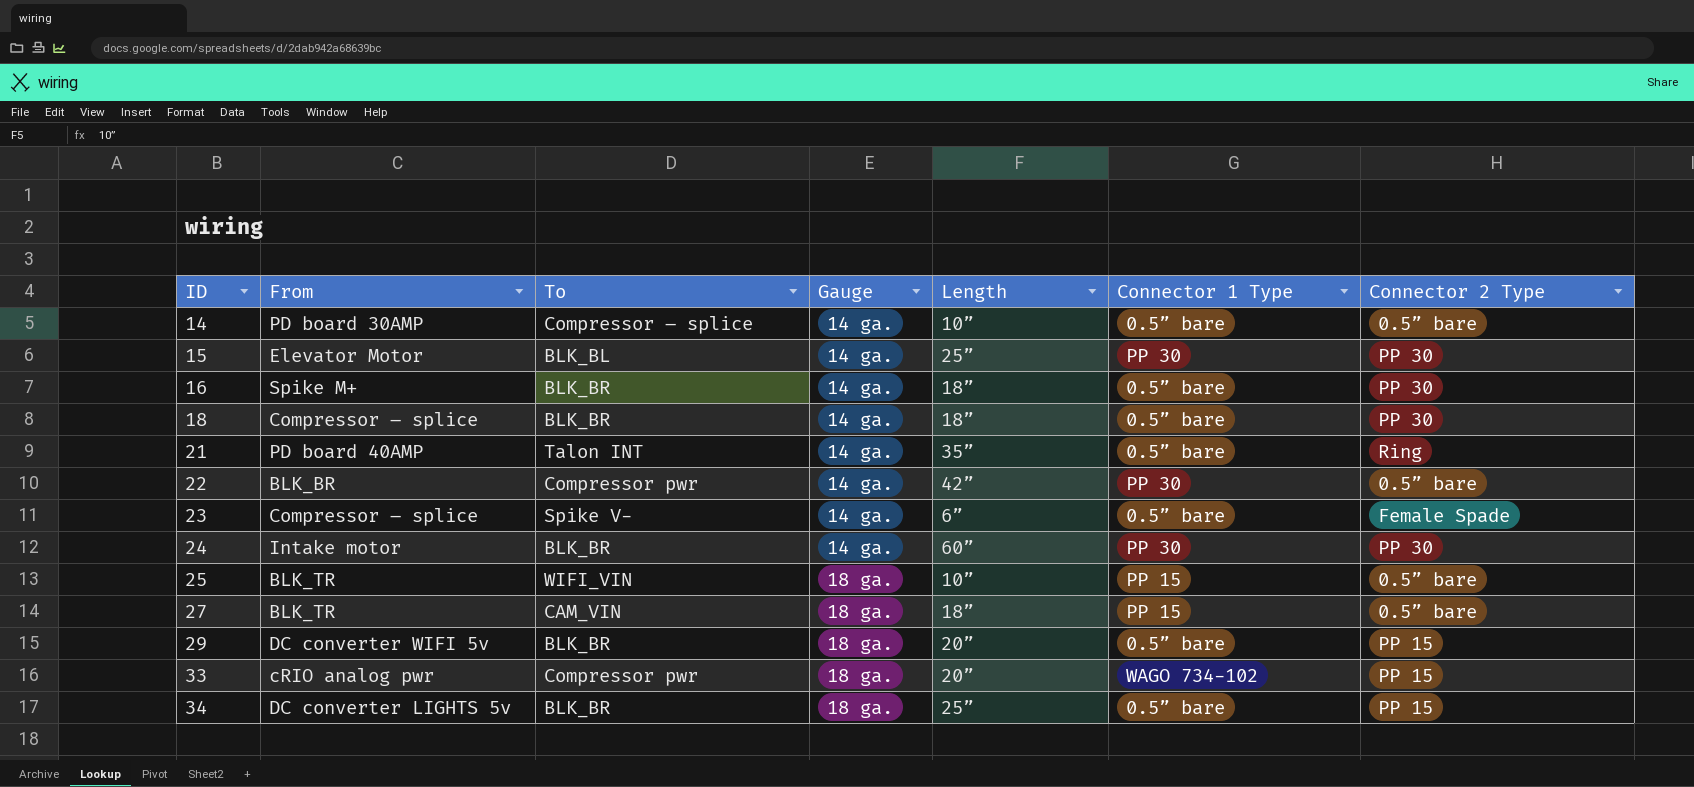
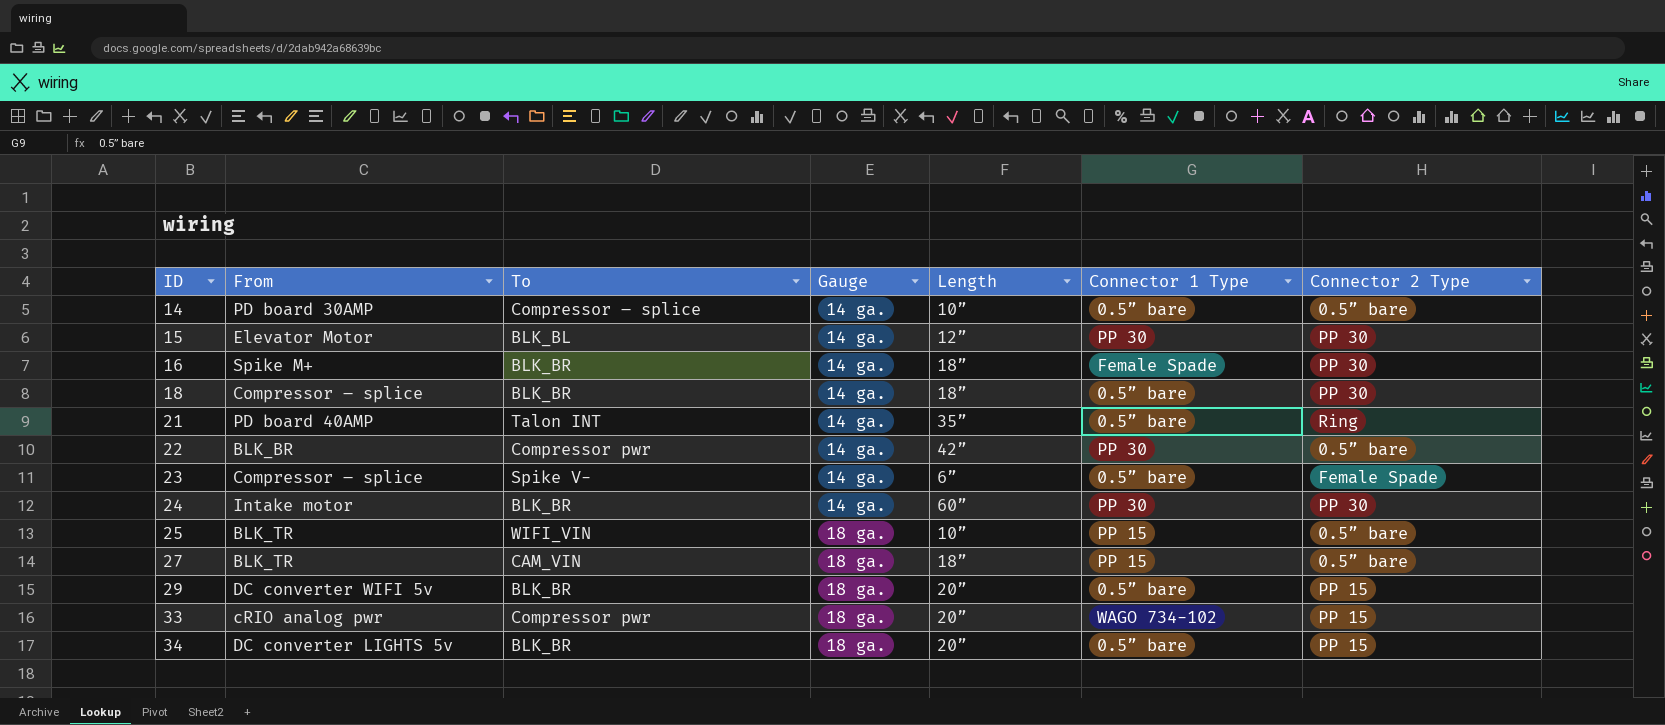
15 | Length: 25” -> 12”
16 | Connector 1 Type: 0.5” bare -> Female Spade
34 | Length: 25” -> 20”

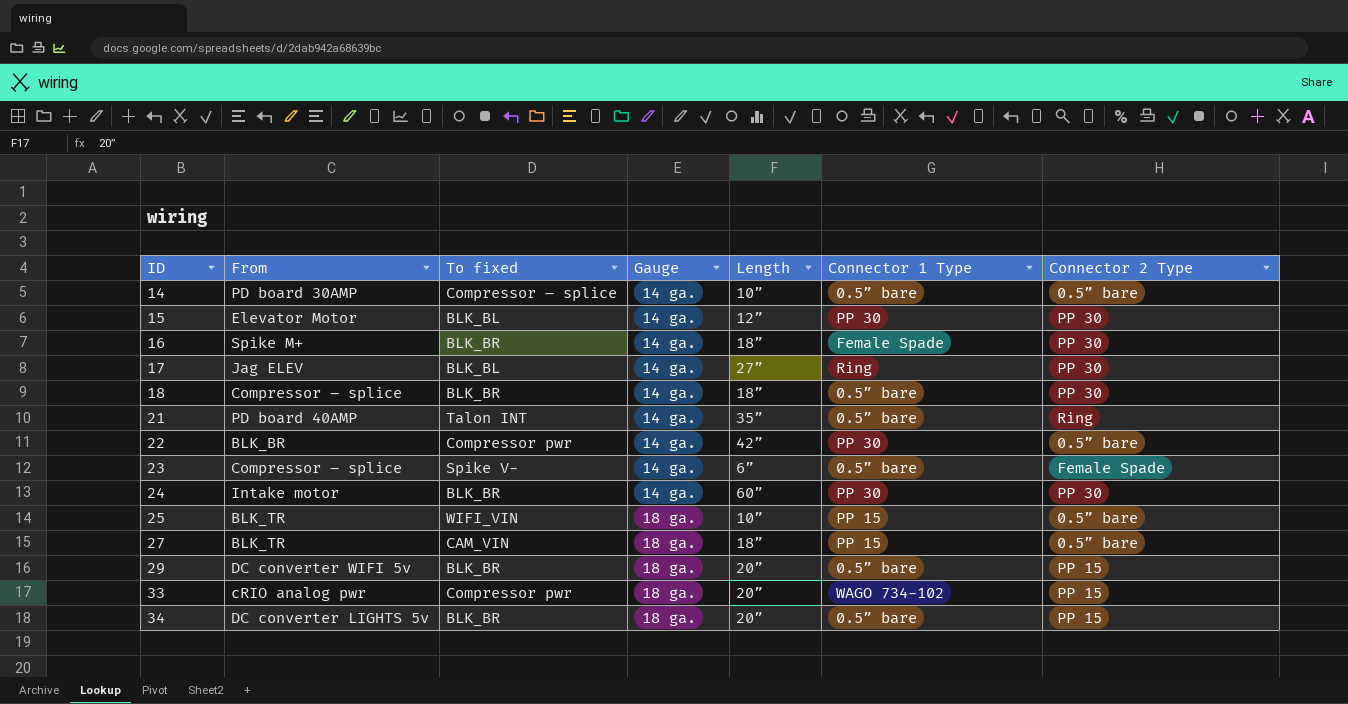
column name: To -> To fixed
row 17: none -> Jag ELEV | BLK_BL | 14 ga. | 27” | Ring | PP 30

